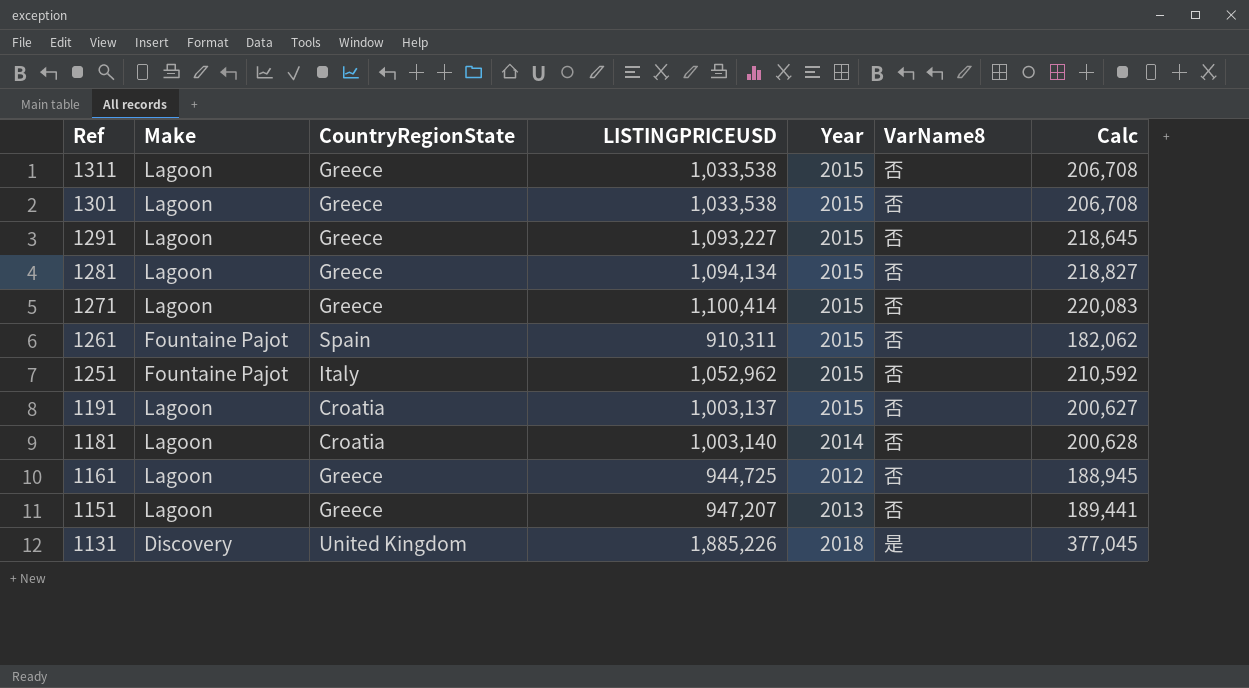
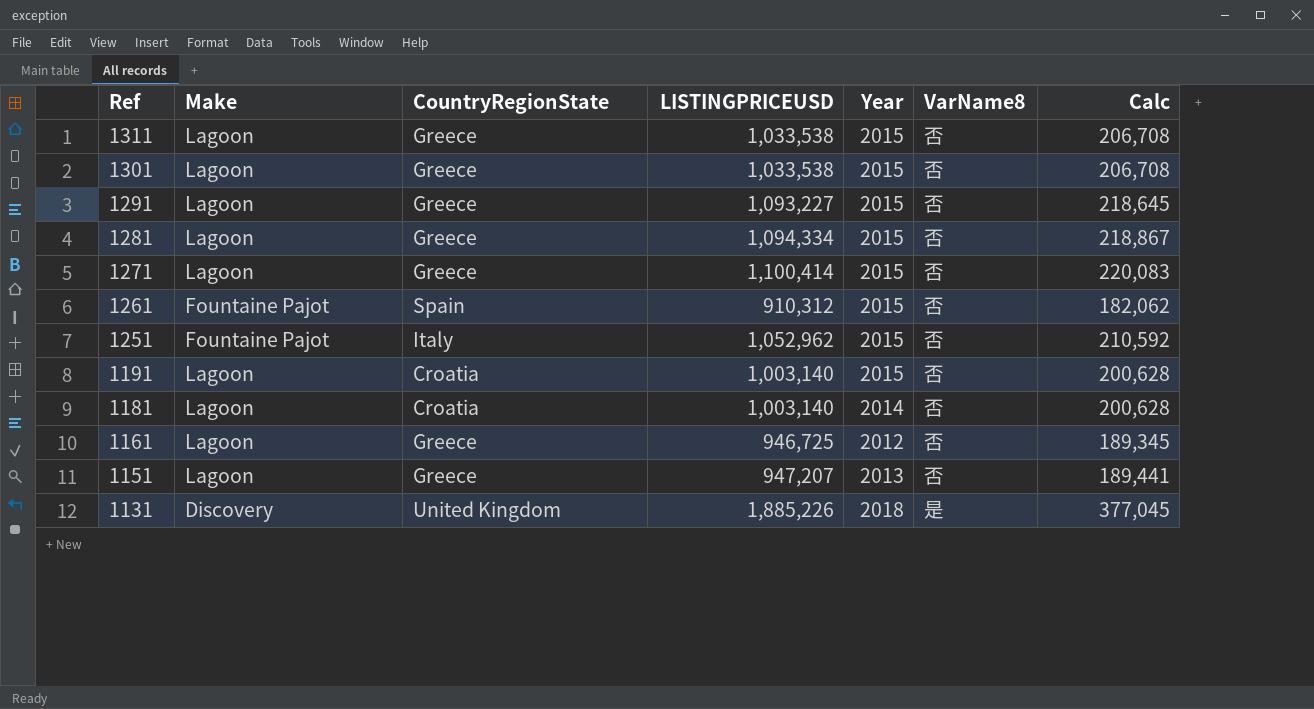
1281 | LISTINGPRICEUSD: 1,094,134 -> 1,094,334
1281 | Calc: 218,827 -> 218,867
1261 | LISTINGPRICEUSD: 910,311 -> 910,312
1191 | LISTINGPRICEUSD: 1,003,137 -> 1,003,140
1191 | Calc: 200,627 -> 200,628
1161 | LISTINGPRICEUSD: 944,725 -> 946,725
1161 | Calc: 188,945 -> 189,345

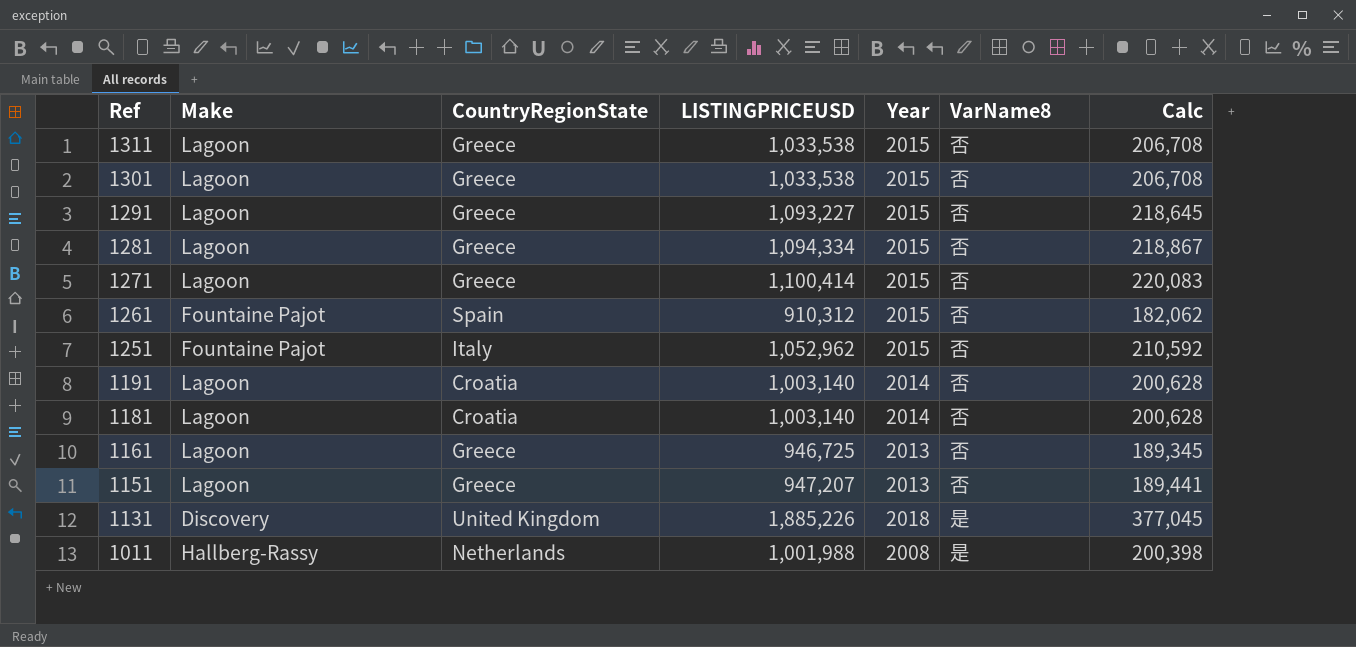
1191 | Year: 2015 -> 2014
1161 | Year: 2012 -> 2013
row 1011: none -> Hallberg-Rassy | Netherlands | 1,001,988 | 2008 | 是 | 200,398

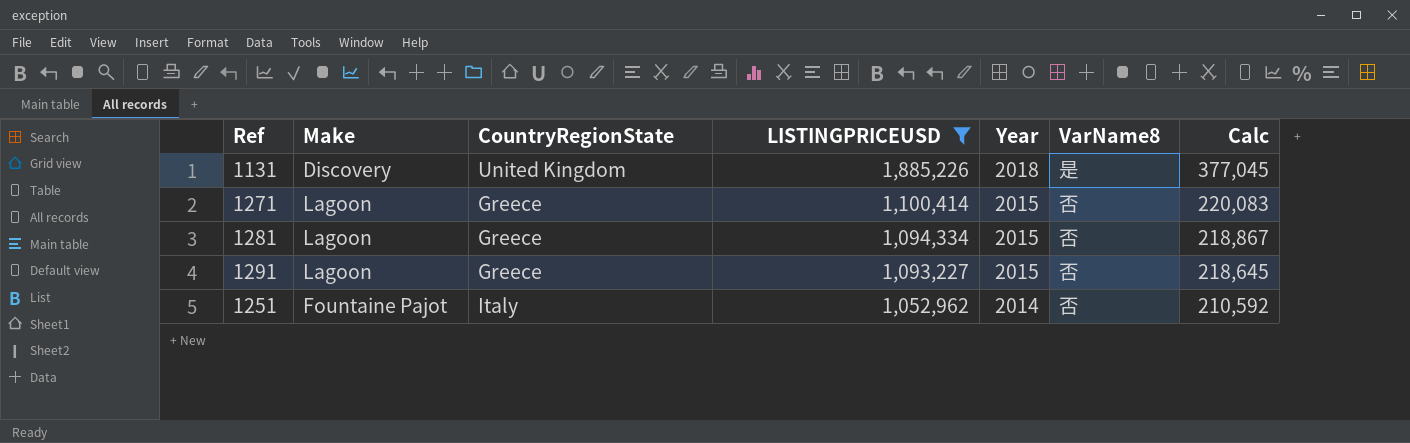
filter: none -> LISTINGPRICEUSD >= 1,052,962
row order: Ref descending -> LISTINGPRICEUSD descending
1251 | Year: 2015 -> 2014

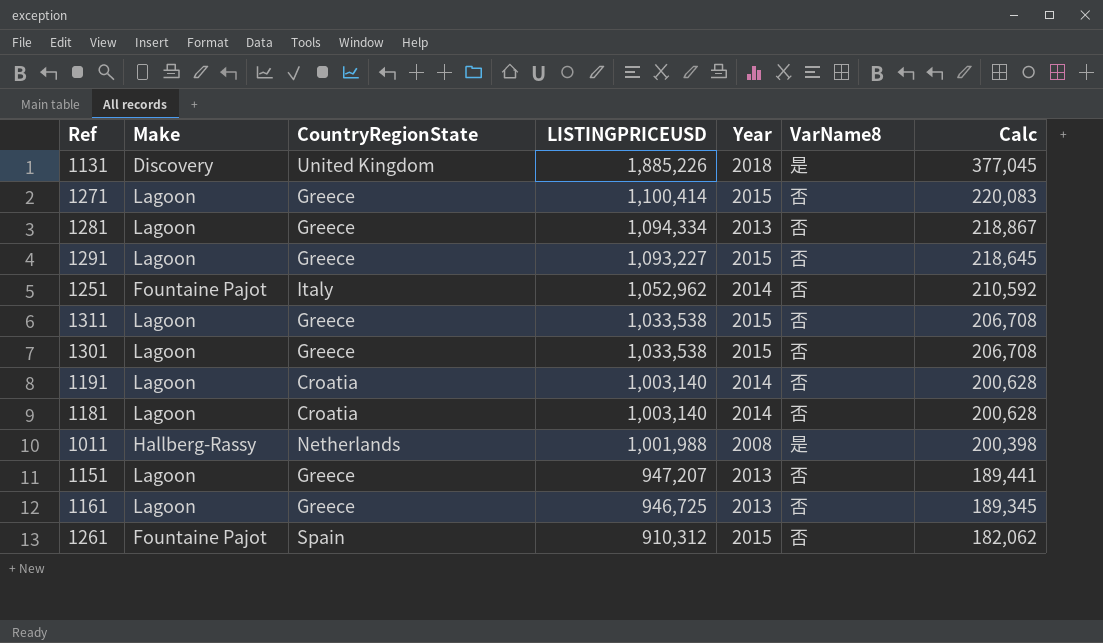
filter: LISTINGPRICEUSD >= 1,052,962 -> none
1281 | Year: 2015 -> 2013

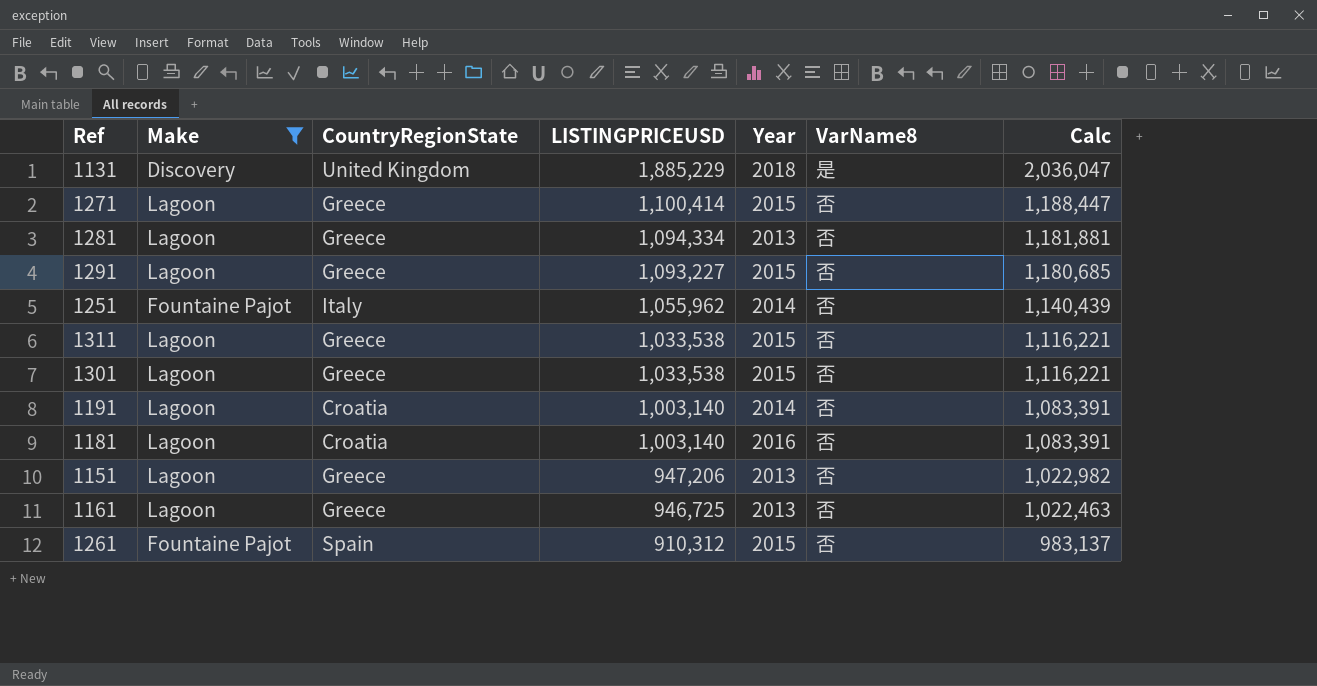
filter: none -> Make != Hallberg-Rassy
column Calc | formula: [LISTINGPRICEUSD] * 0.2 -> [LISTINGPRICEUSD] * 1.08
1131 | LISTINGPRICEUSD: 1,885,226 -> 1,885,229
1251 | LISTINGPRICEUSD: 1,052,962 -> 1,055,962
1181 | Year: 2014 -> 2016
1151 | LISTINGPRICEUSD: 947,207 -> 947,206

